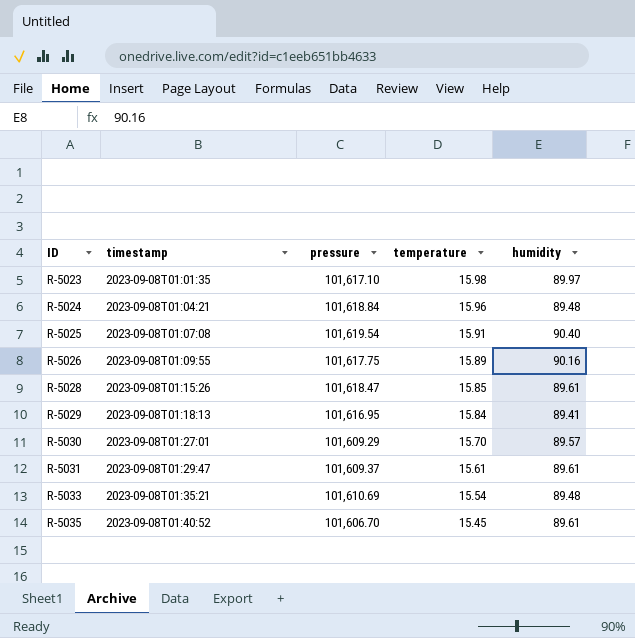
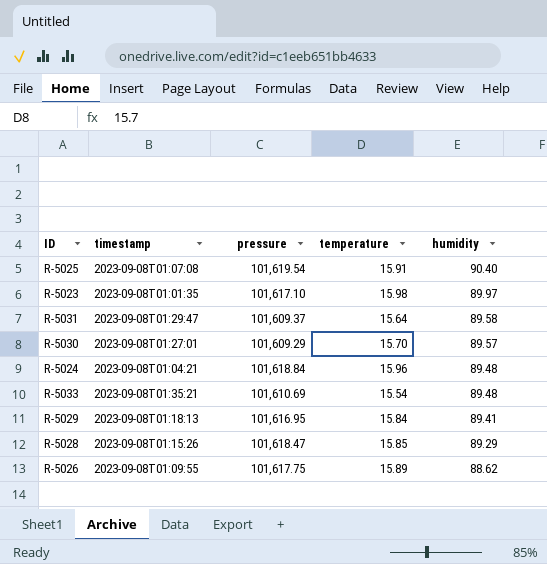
row order: ID ascending -> humidity descending
row R-5035: 2023-09-08T01:40:52 | 101,606.70 | 15.45 | 89.61 -> none
R-5031 | temperature: 15.61 -> 15.64
R-5031 | humidity: 89.61 -> 89.58
R-5028 | humidity: 89.61 -> 89.29
R-5026 | humidity: 90.16 -> 88.62

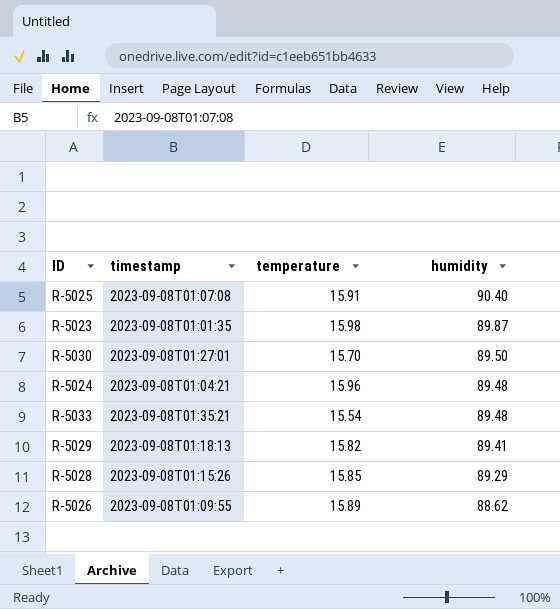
column pressure | position: 3 -> none
row R-5031: 2023-09-08T01:29:47 | 101,609.37 | 15.64 | 89.58 -> none
R-5023 | humidity: 89.97 -> 89.87
R-5030 | humidity: 89.57 -> 89.50
R-5029 | temperature: 15.84 -> 15.82

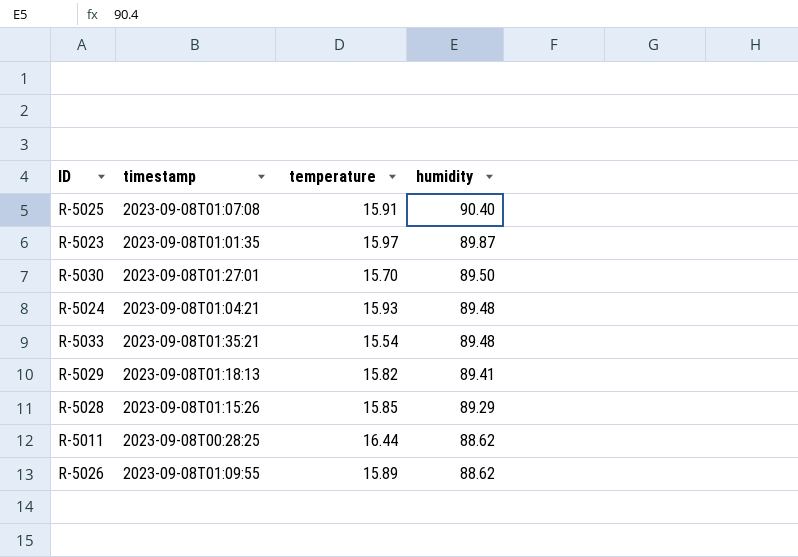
R-5023 | temperature: 15.98 -> 15.97
R-5024 | temperature: 15.96 -> 15.93
row R-5011: none -> 2023-09-08T00:28:25 | 16.44 | 88.62

